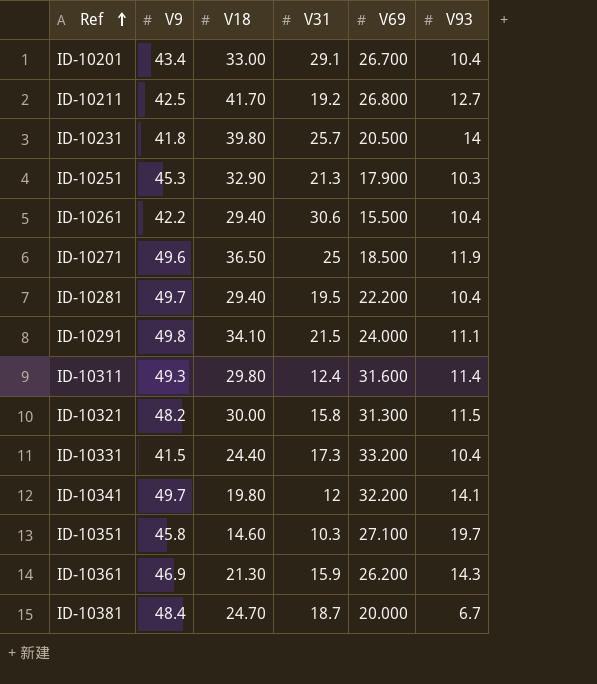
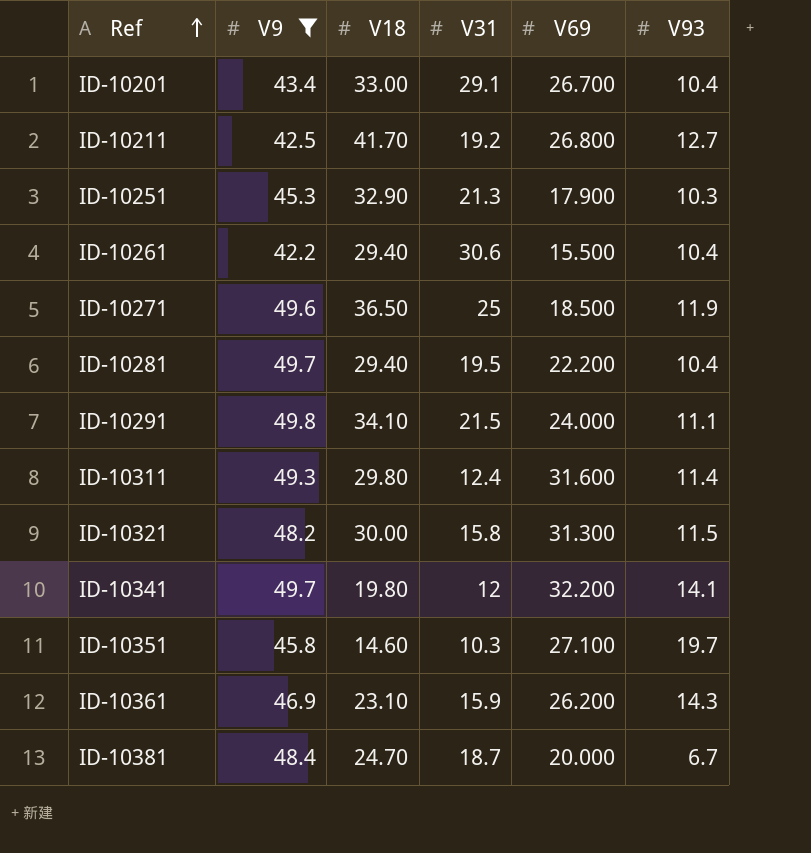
filter: none -> V9 >= 42.2
ID-10361 | V18: 21.30 -> 23.10

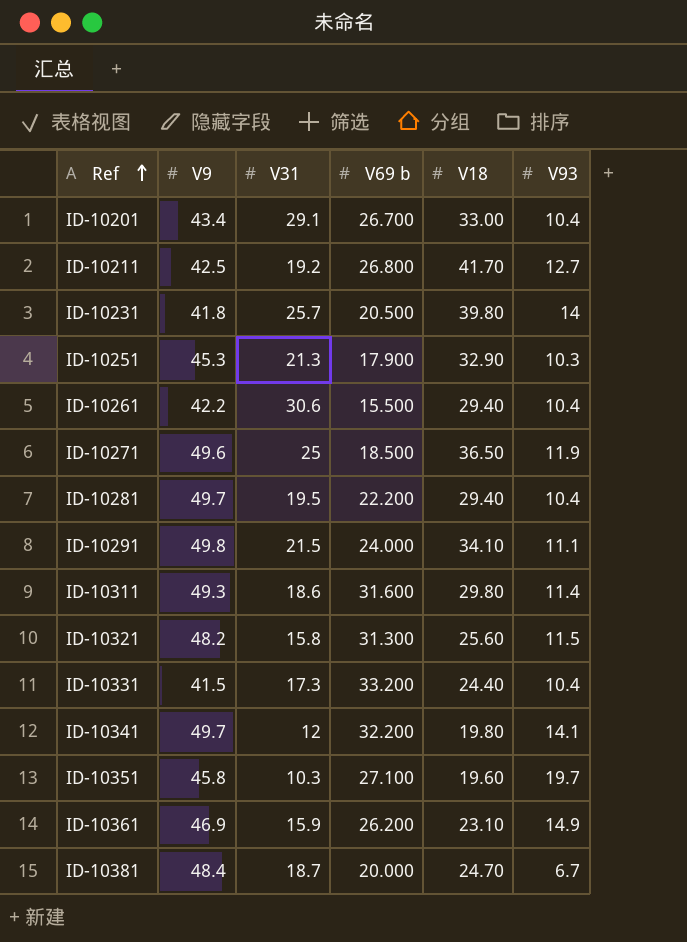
filter: V9 >= 42.2 -> none
column name: V69 -> V69 b
column V18 | position: 3 -> 5
ID-10311 | V31: 12.4 -> 18.6
ID-10321 | V18: 30.00 -> 25.60
ID-10351 | V18: 14.60 -> 19.60
ID-10361 | V93: 14.3 -> 14.9

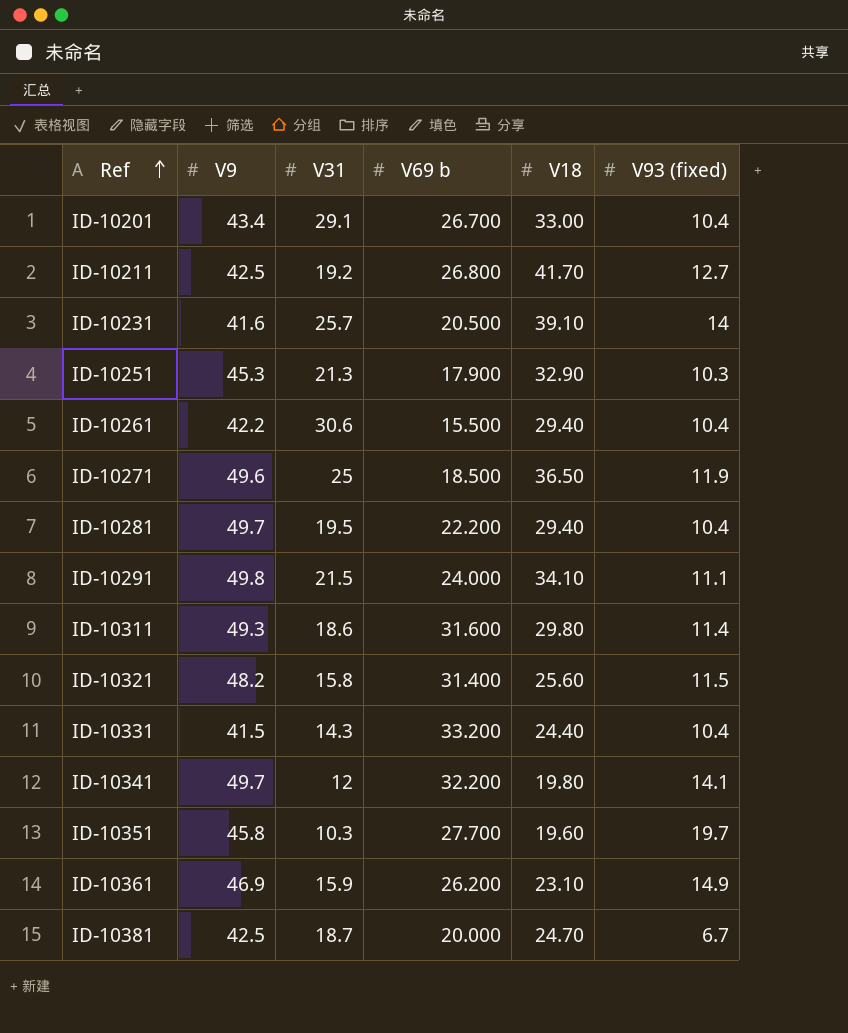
column name: V93 -> V93 (fixed)
ID-10231 | V9: 41.8 -> 41.6
ID-10231 | V18: 39.80 -> 39.10
ID-10321 | V69 b: 31.300 -> 31.400
ID-10331 | V31: 17.3 -> 14.3
ID-10351 | V69 b: 27.100 -> 27.700
ID-10381 | V9: 48.4 -> 42.5

